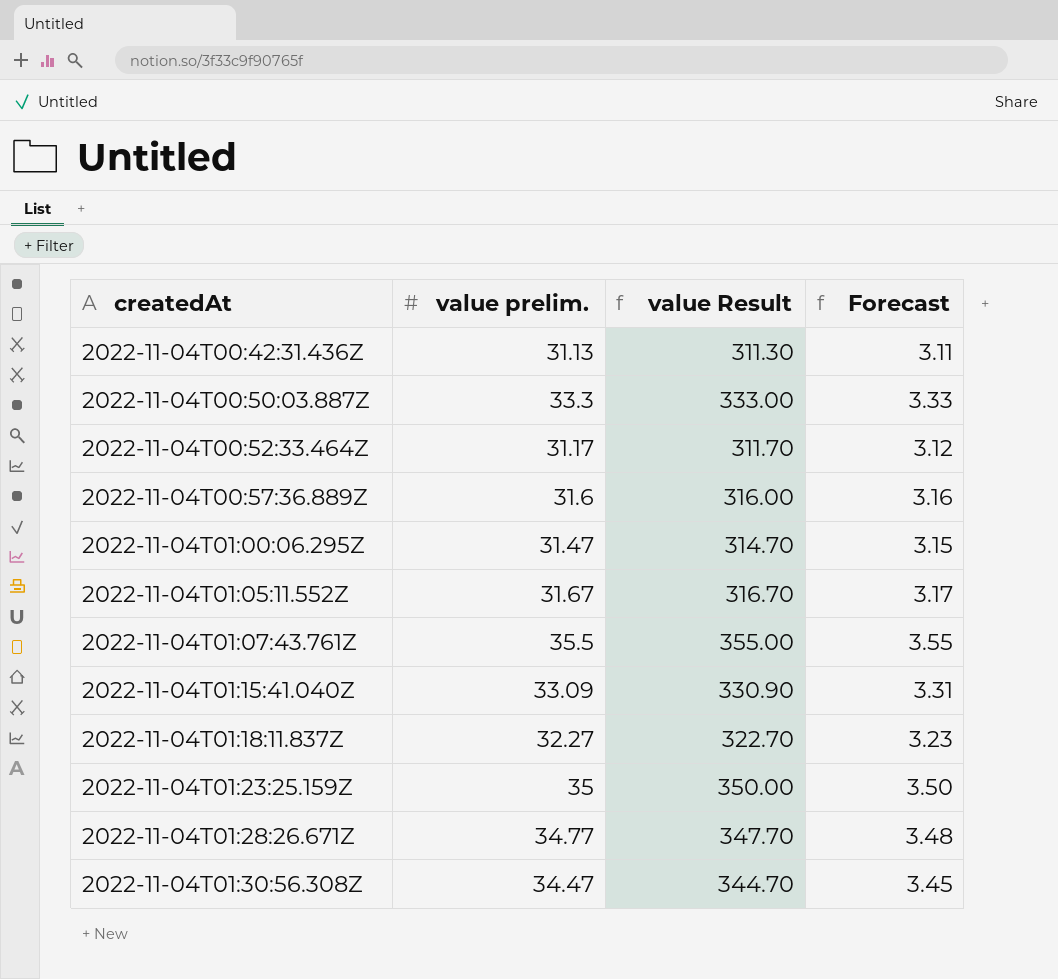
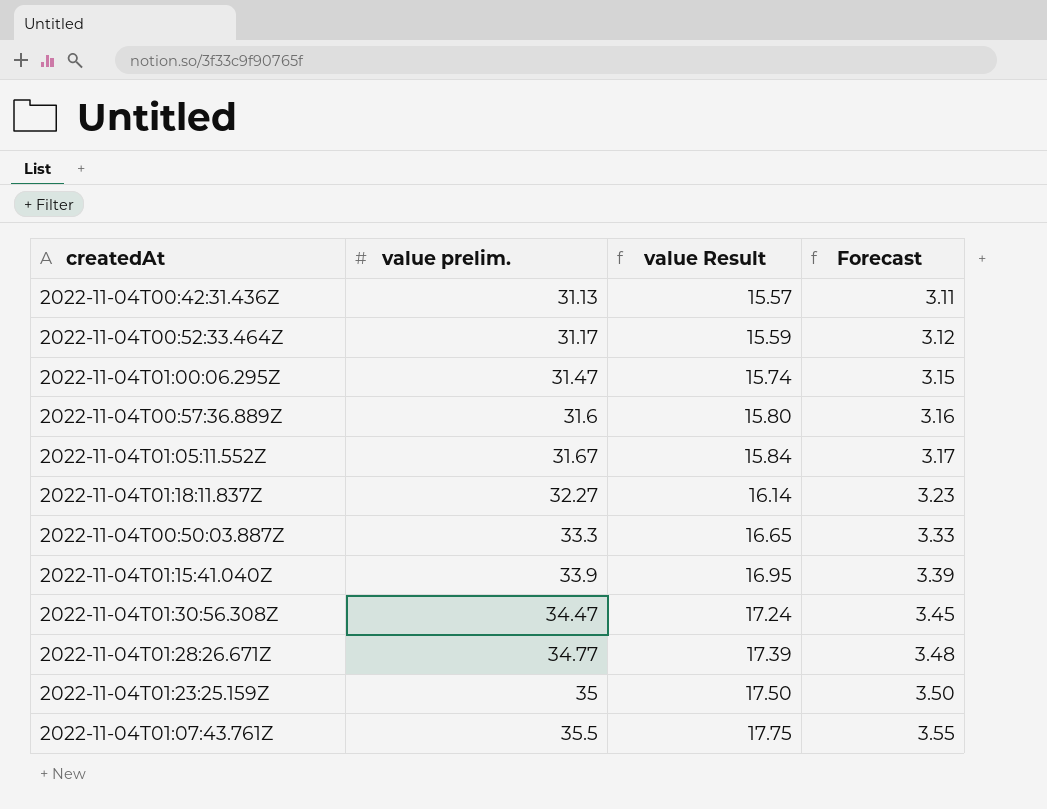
row order: createdAt ascending -> value prelim. ascending
column value Result | formula: [value prelim.] * 10 -> [value prelim.] * 0.5
2022-11-04T01:15:41.040Z | value prelim.: 33.09 -> 33.9
2022-11-04T01:15:41.040Z | Forecast: 3.31 -> 3.39

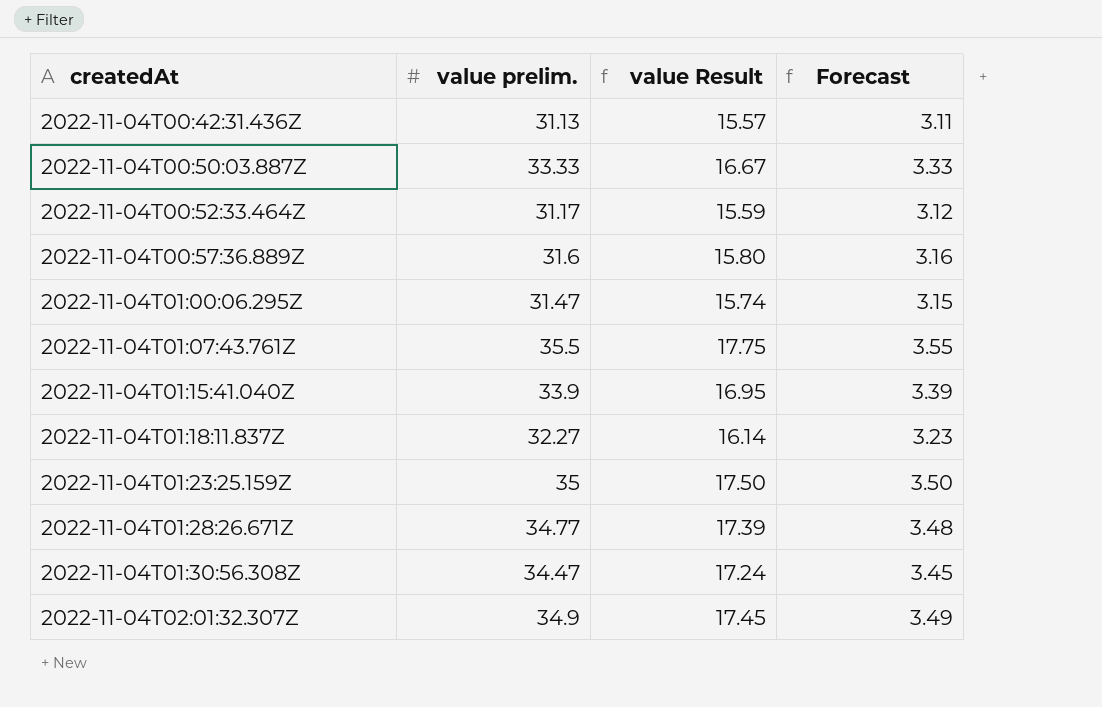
row order: value prelim. ascending -> createdAt ascending
row 2022-11-04T01:05:11.552Z: 31.67 | 15.84 | 3.17 -> none
2022-11-04T00:50:03.887Z | value prelim.: 33.3 -> 33.33
2022-11-04T00:50:03.887Z | value Result: 16.65 -> 16.67
row 2022-11-04T02:01:32.307Z: none -> 34.9 | 17.45 | 3.49

